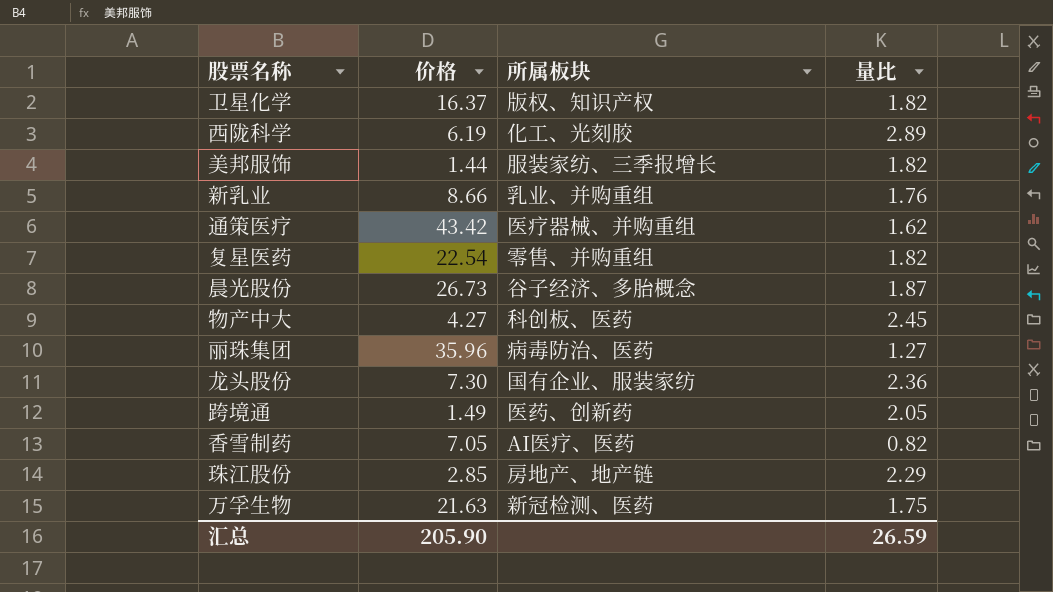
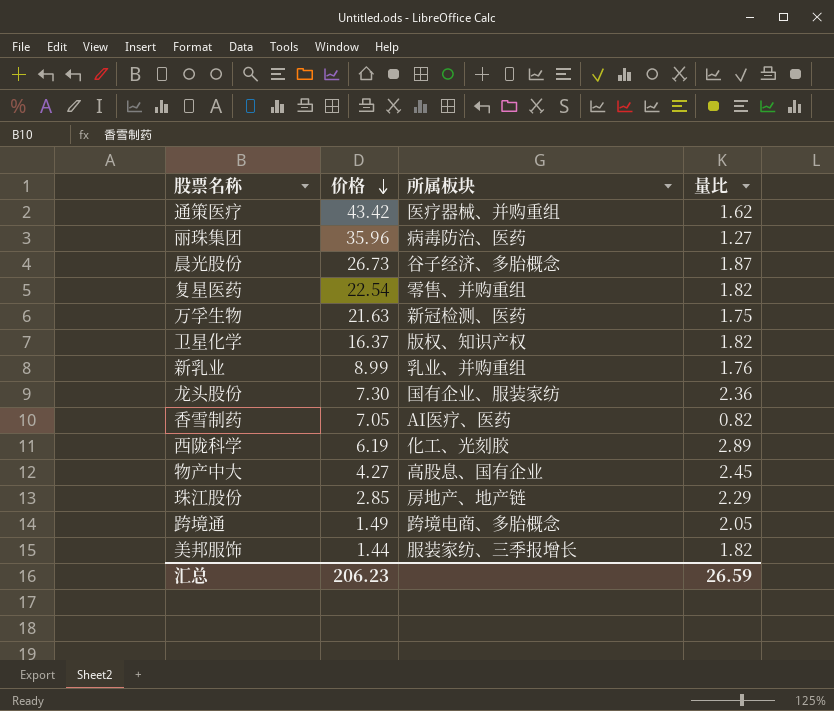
row order: none -> 价格 descending
新乳业 | 价格: 8.66 -> 8.99
物产中大 | 所属板块: 科创板、医药 -> 高股息、国有企业
跨境通 | 所属板块: 医药、创新药 -> 跨境电商、多胎概念
汇总 | 价格: 205.90 -> 206.23

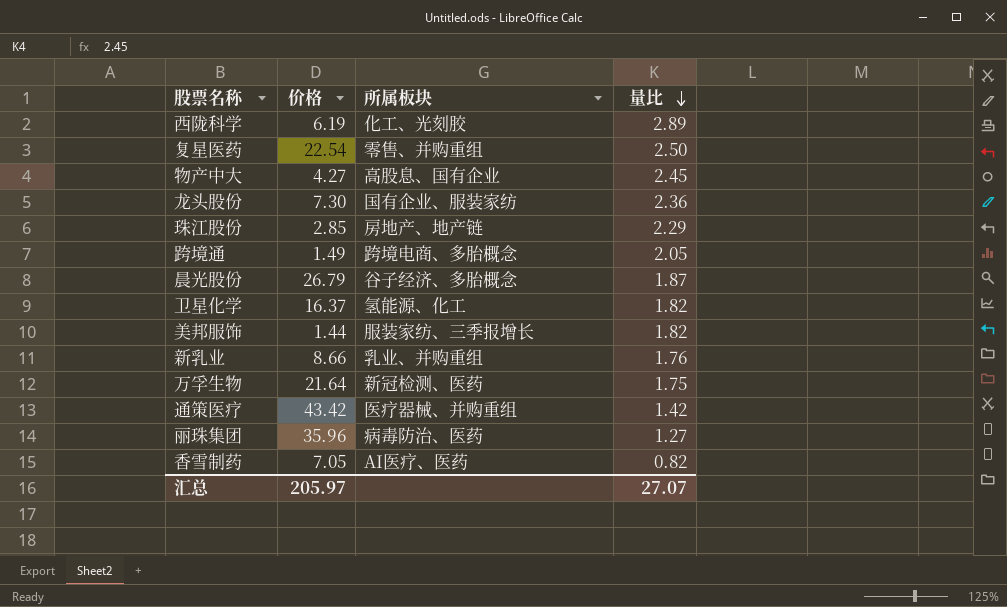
row order: 价格 descending -> 量比 descending
复星医药 | 量比: 1.82 -> 2.50
晨光股份 | 价格: 26.73 -> 26.79
卫星化学 | 所属板块: 版权、知识产权 -> 氢能源、化工
新乳业 | 价格: 8.99 -> 8.66
万孚生物 | 价格: 21.63 -> 21.64
通策医疗 | 量比: 1.62 -> 1.42
汇总 | 价格: 206.23 -> 205.97
汇总 | 量比: 26.59 -> 27.07

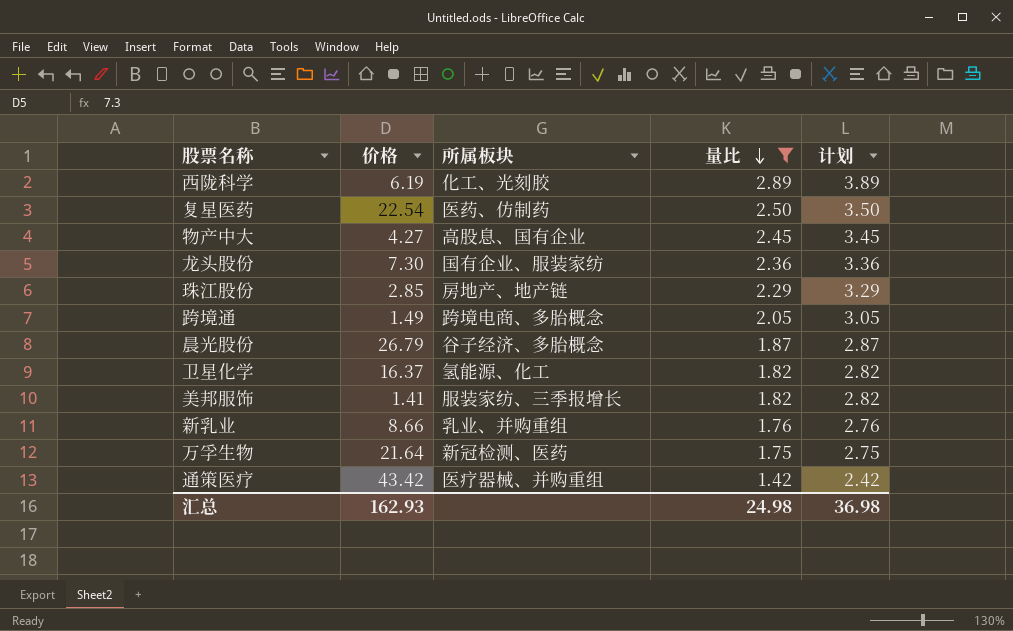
filter: none -> 量比 >= 1.42
column 计划 | formula: none -> [量比] + 1
复星医药 | 所属板块: 零售、并购重组 -> 医药、仿制药
美邦服饰 | 价格: 1.44 -> 1.41
汇总 | 价格: 205.97 -> 162.93
汇总 | 量比: 27.07 -> 24.98

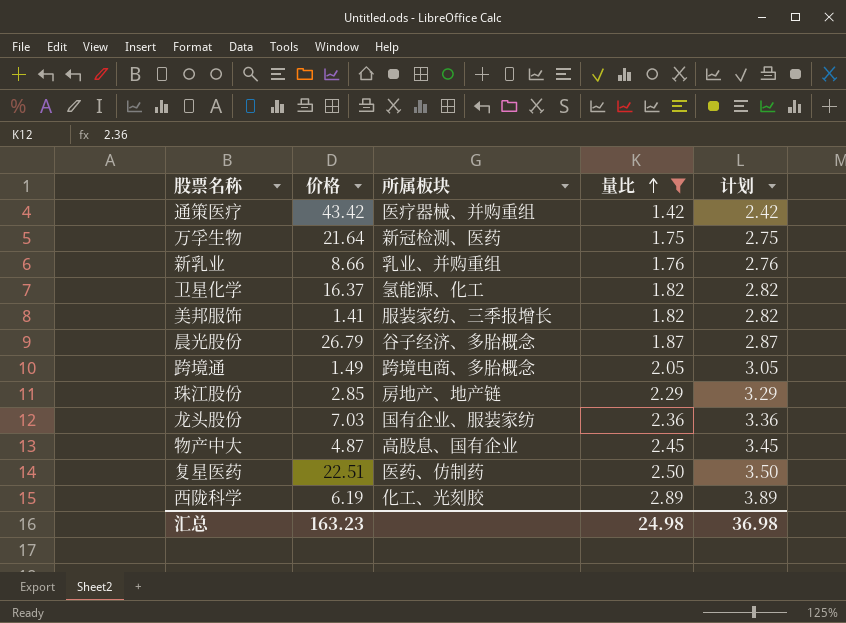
row order: 量比 descending -> 量比 ascending
龙头股份 | 价格: 7.30 -> 7.03
物产中大 | 价格: 4.27 -> 4.87
复星医药 | 价格: 22.54 -> 22.51
汇总 | 价格: 162.93 -> 163.23

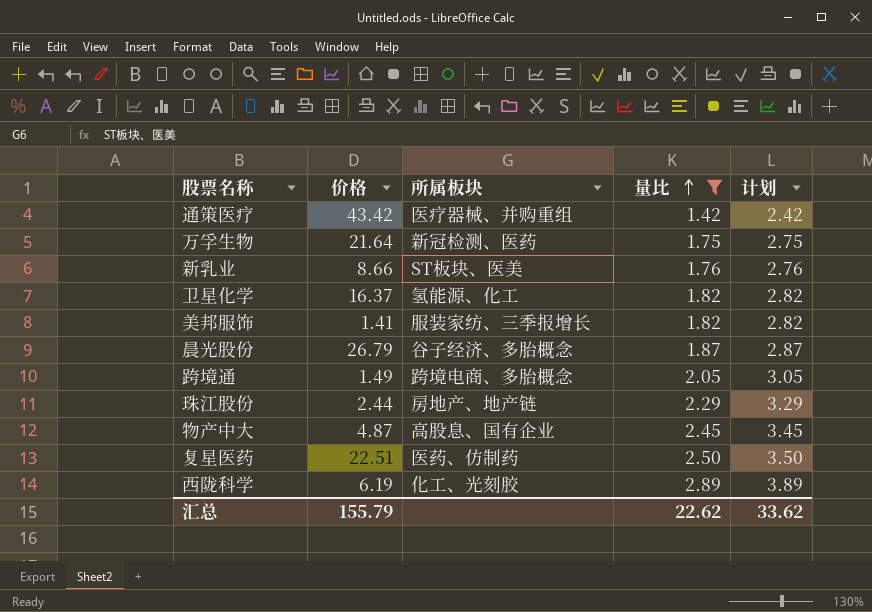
row 龙头股份: 7.03 | 国有企业、服装家纺 | 2.36 | 3.36 -> none
新乳业 | 所属板块: 乳业、并购重组 -> ST板块、医美
珠江股份 | 价格: 2.85 -> 2.44
汇总 | 价格: 163.23 -> 155.79
汇总 | 量比: 24.98 -> 22.62
汇总 | 计划: 36.98 -> 33.62

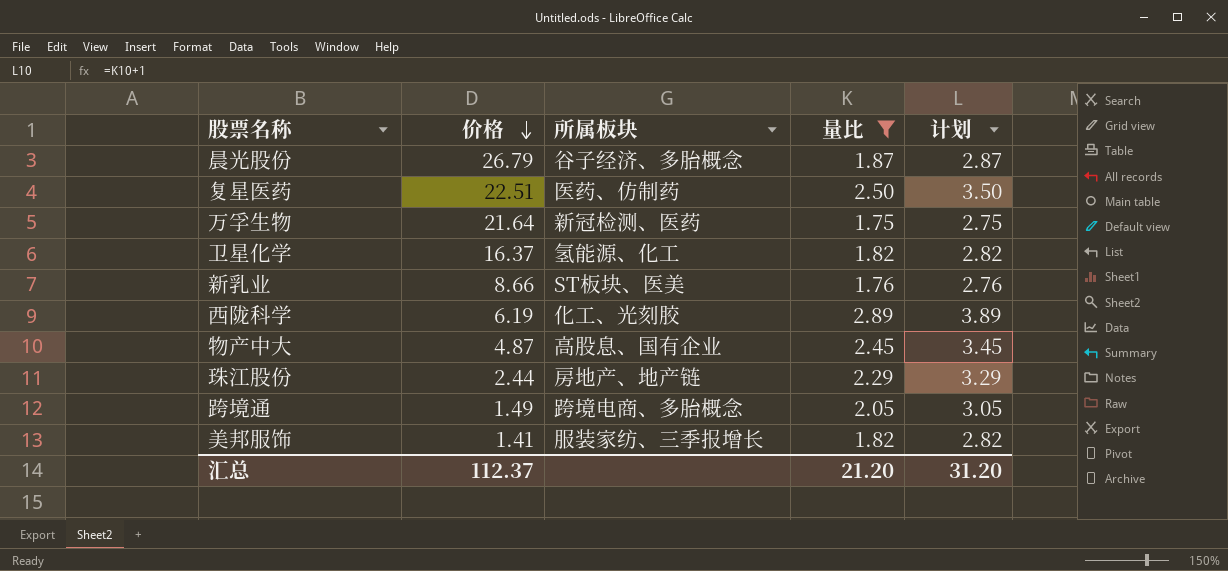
row order: 量比 ascending -> 价格 descending
row 通策医疗: 43.42 | 医疗器械、并购重组 | 1.42 | 2.42 -> none
汇总 | 价格: 155.79 -> 112.37
汇总 | 量比: 22.62 -> 21.20
汇总 | 计划: 33.62 -> 31.20

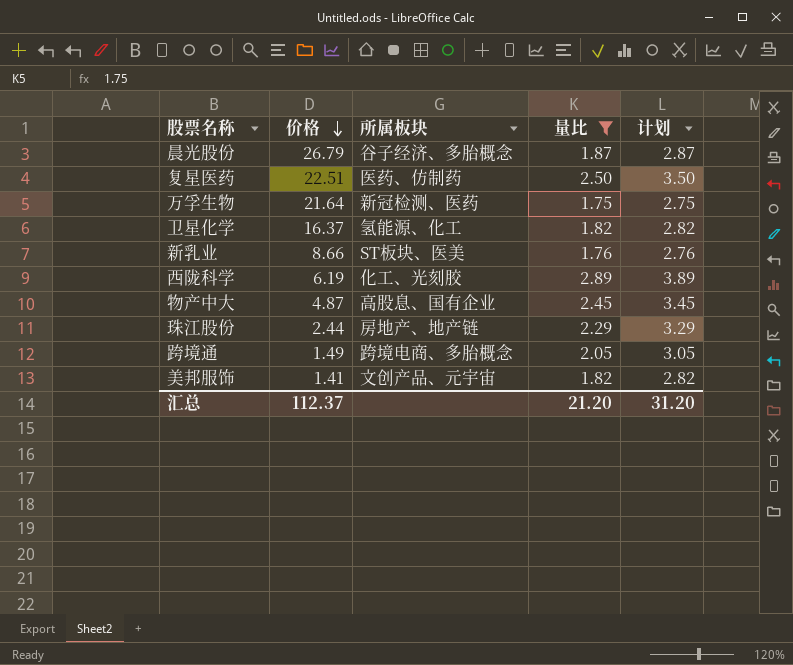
美邦服饰 | 所属板块: 服装家纺、三季报增长 -> 文创产品、元宇宙

